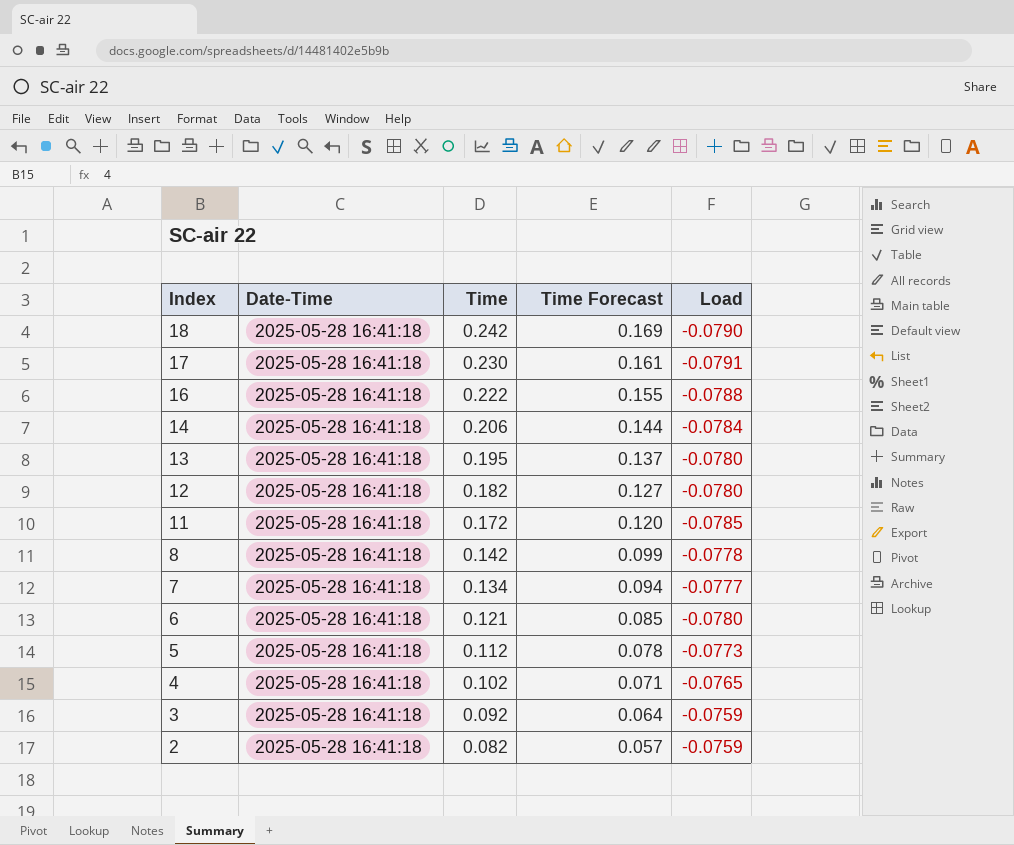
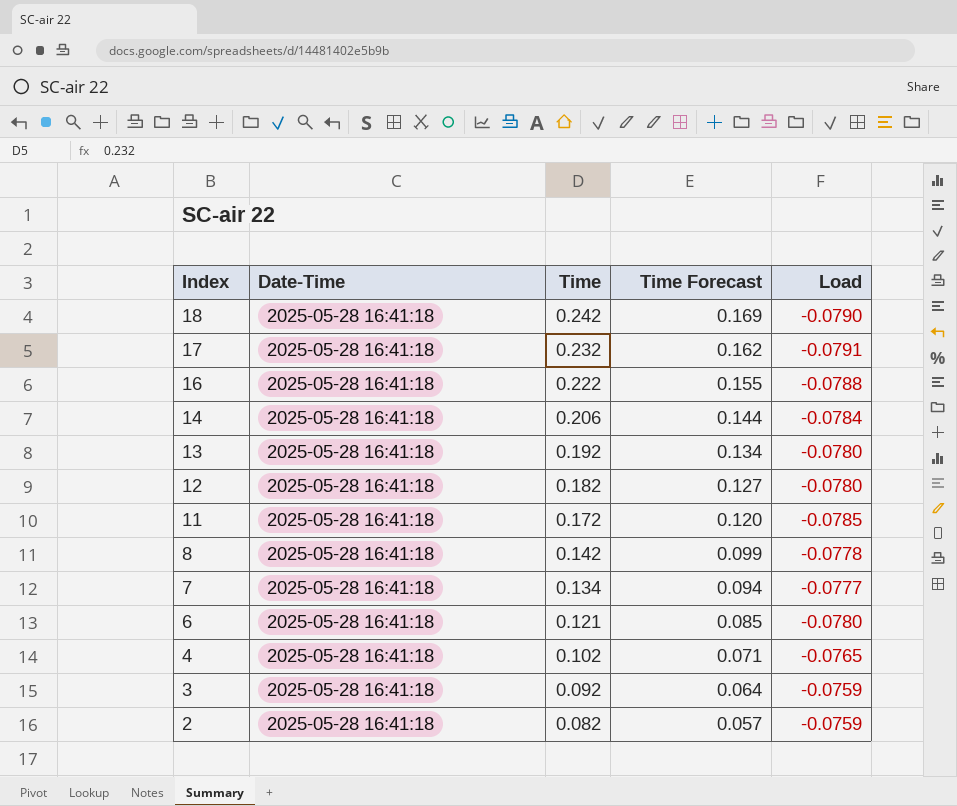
row 5: 2025-05-28 16:41:18 | 0.112 | 0.078 | -0.0773 -> none
17 | Time: 0.230 -> 0.232
17 | Time Forecast: 0.161 -> 0.162
13 | Time: 0.195 -> 0.192
13 | Time Forecast: 0.137 -> 0.134

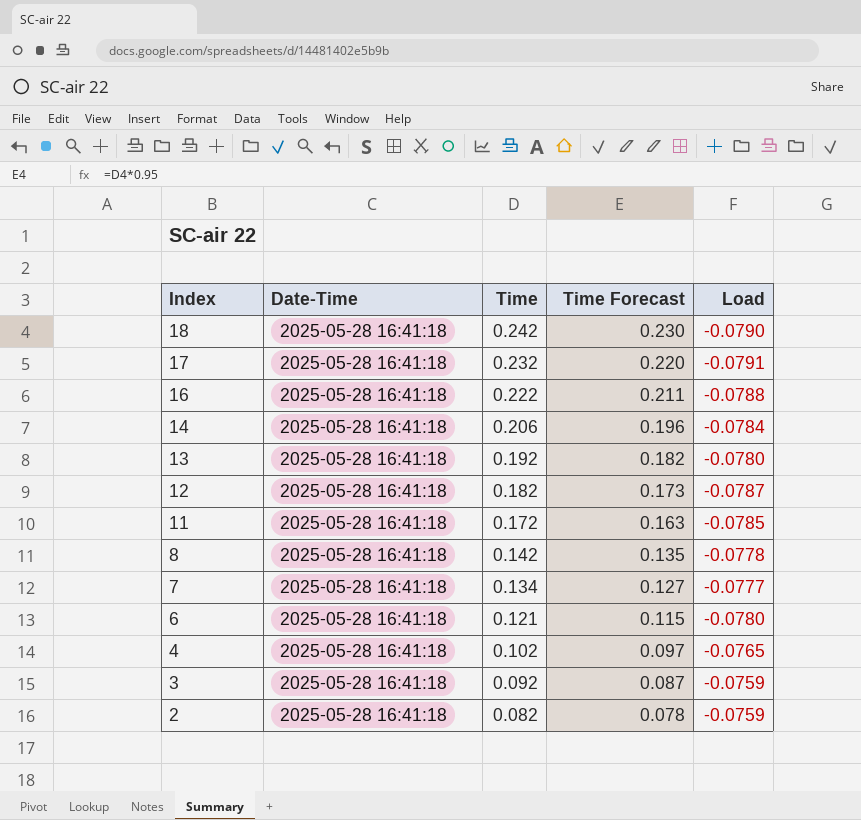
column Time Forecast | formula: [Time] * 0.7 -> [Time] * 0.95
12 | Load: -0.0780 -> -0.0787

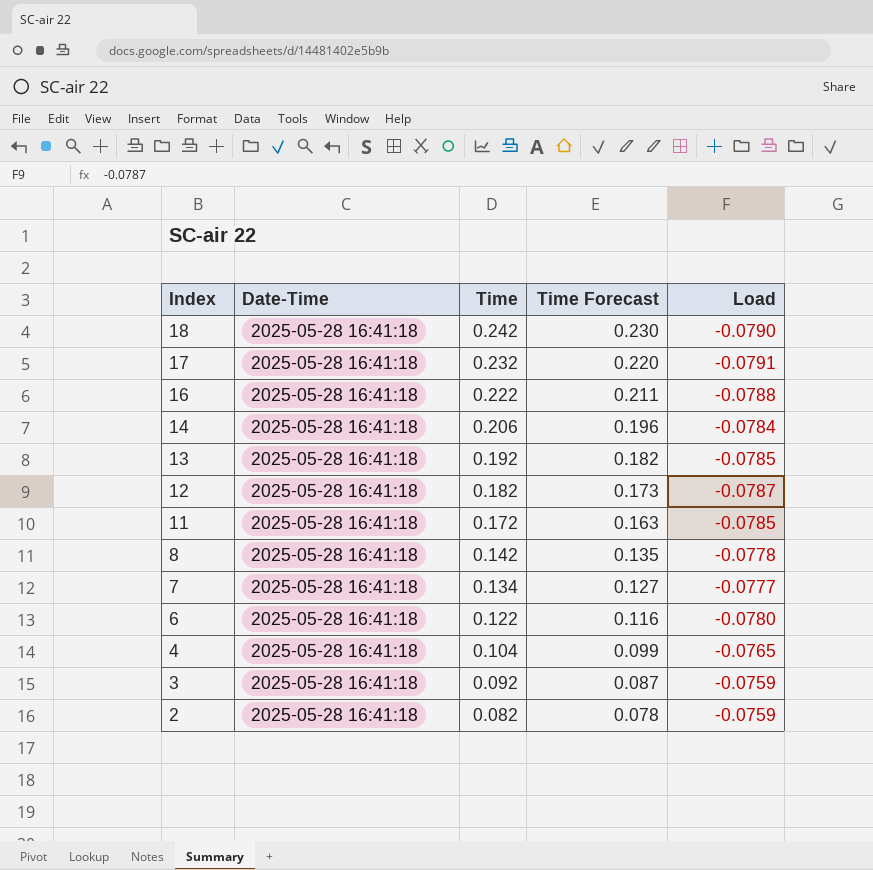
13 | Load: -0.0780 -> -0.0785
6 | Time: 0.121 -> 0.122
6 | Time Forecast: 0.115 -> 0.116
4 | Time: 0.102 -> 0.104
4 | Time Forecast: 0.097 -> 0.099

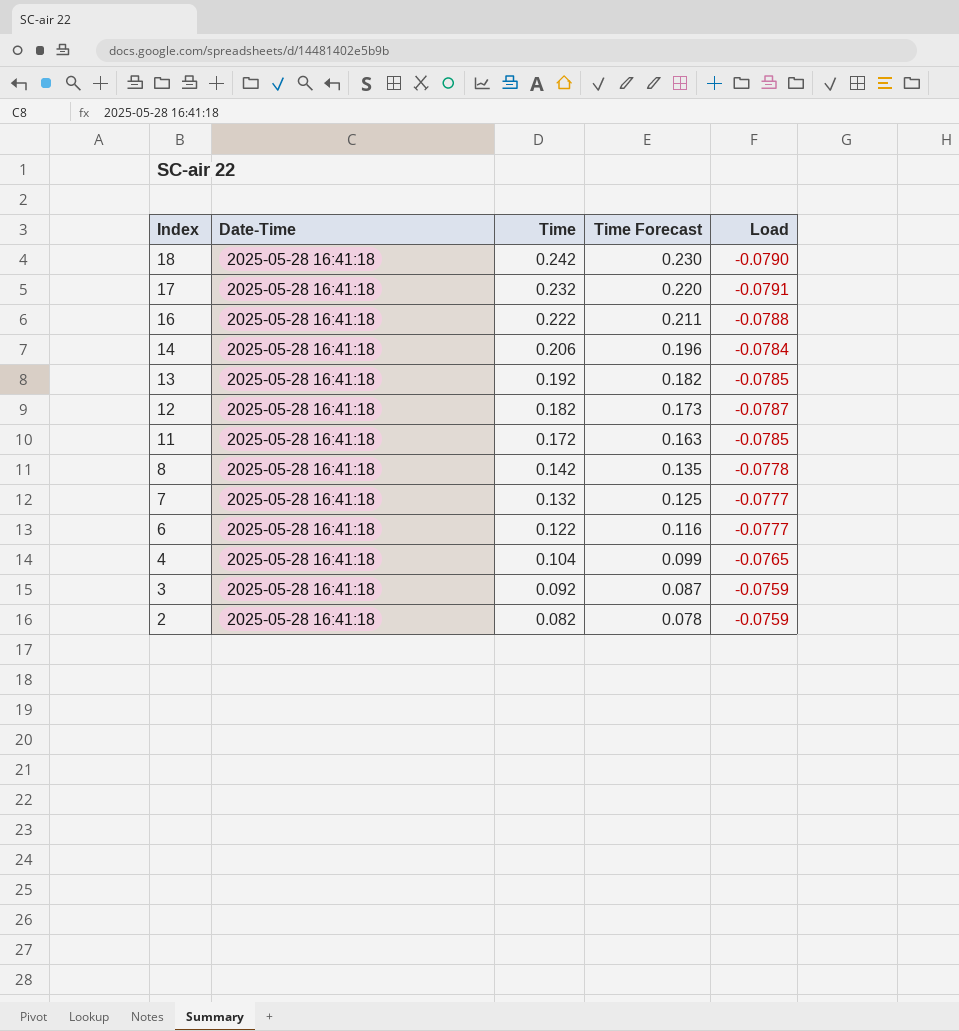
7 | Time: 0.134 -> 0.132
7 | Time Forecast: 0.127 -> 0.125
6 | Load: -0.0780 -> -0.0777

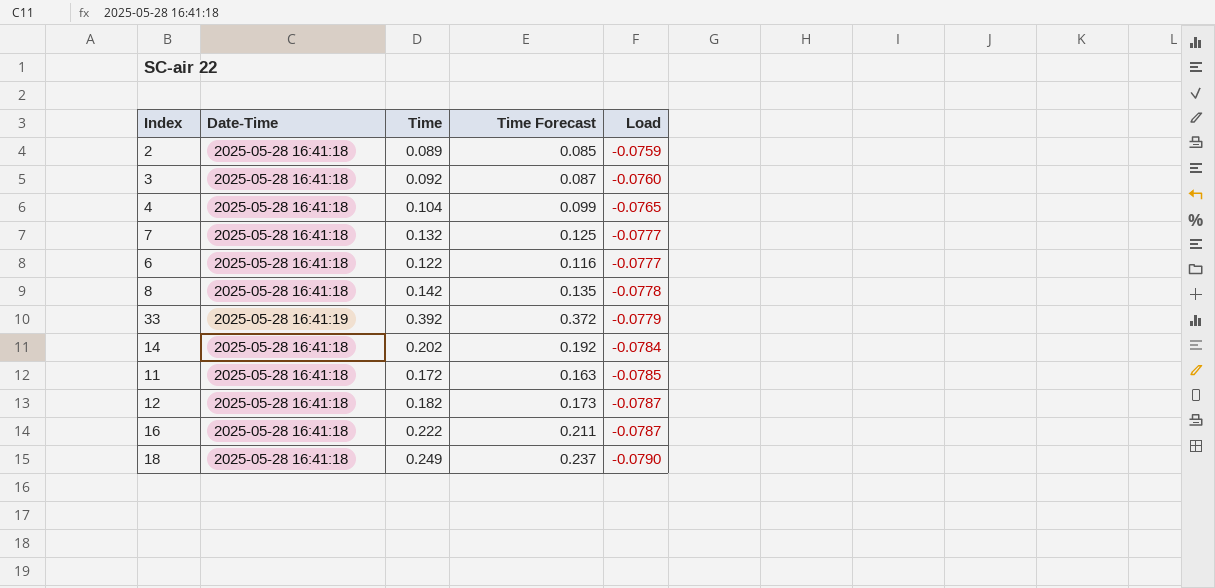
row order: Index descending -> Load descending
row 17: 2025-05-28 16:41:18 | 0.232 | 0.220 | -0.0791 -> none
row 13: 2025-05-28 16:41:18 | 0.192 | 0.182 | -0.0785 -> none
2 | Time: 0.082 -> 0.089
2 | Time Forecast: 0.078 -> 0.085
3 | Load: -0.0759 -> -0.0760
row 33: none -> 2025-05-28 16:41:19 | 0.392 | 0.372 | -0.0779
14 | Time: 0.206 -> 0.202
14 | Time Forecast: 0.196 -> 0.192
16 | Load: -0.0788 -> -0.0787
18 | Time: 0.242 -> 0.249
18 | Time Forecast: 0.230 -> 0.237

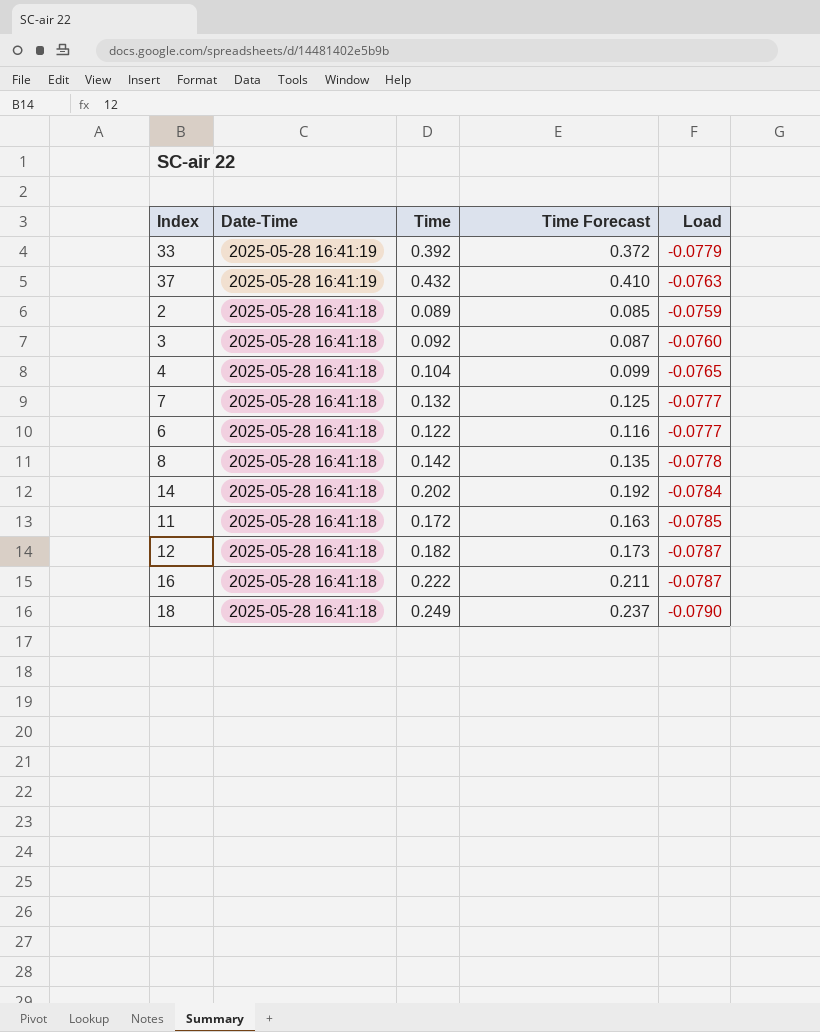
row order: Load descending -> Date-Time descending
row 37: none -> 2025-05-28 16:41:19 | 0.432 | 0.410 | -0.0763

